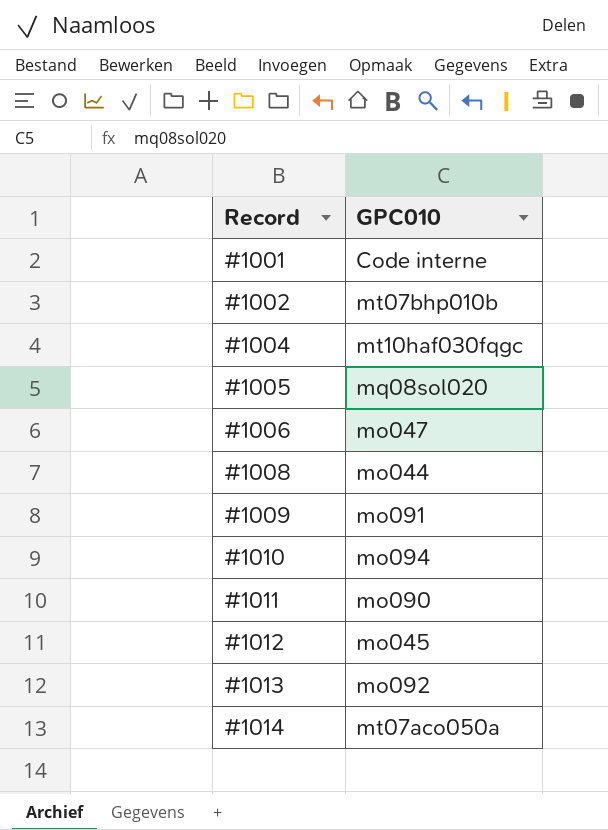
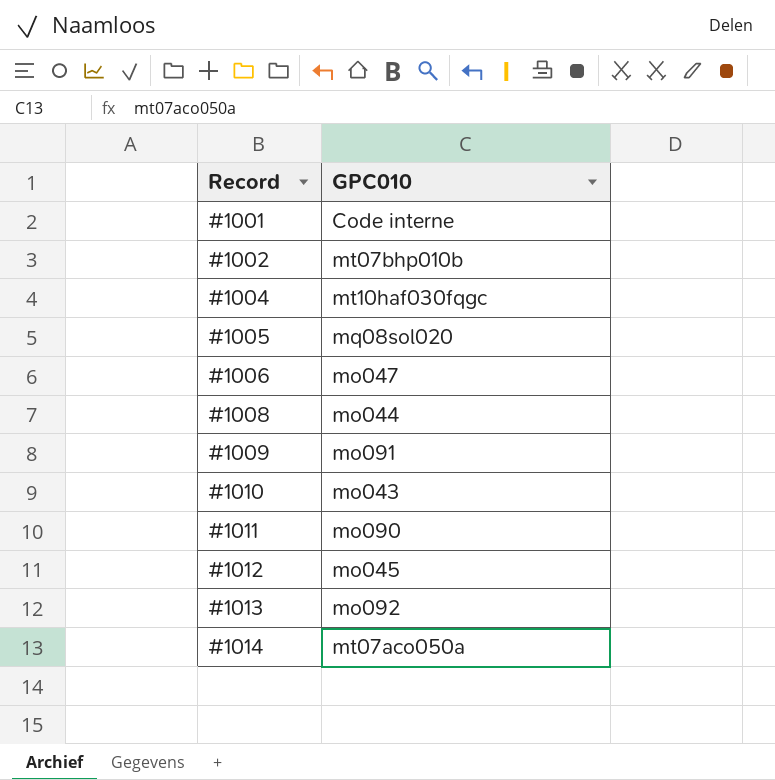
#1010 | GPC010: mo094 -> mo043

